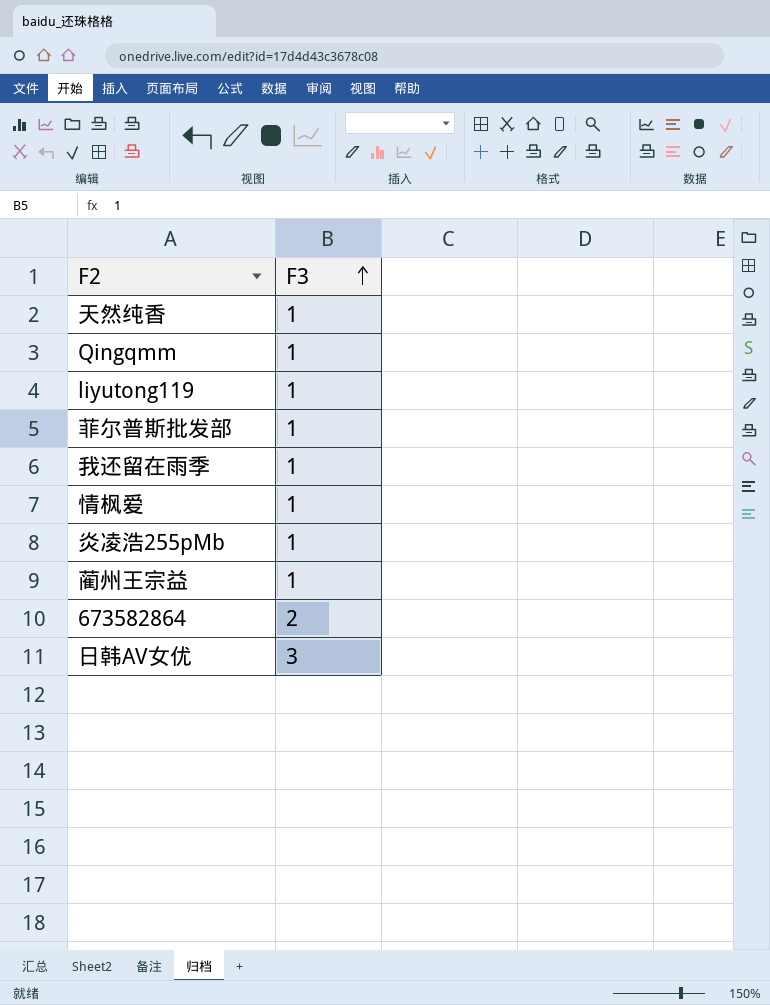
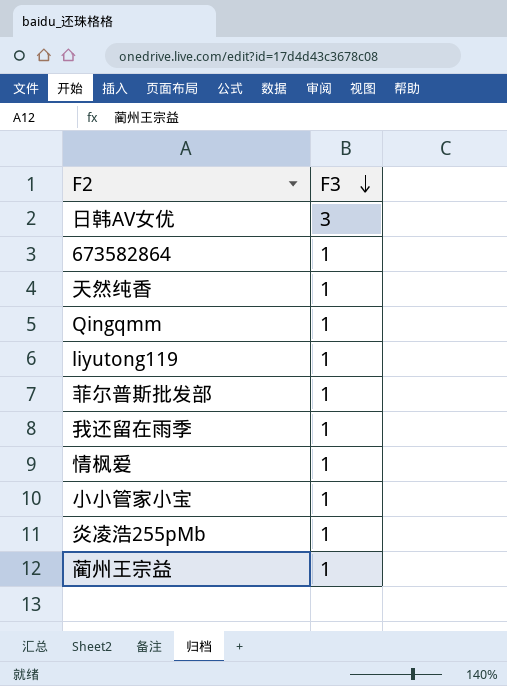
row order: F3 ascending -> F3 descending
673582864 | F3: 2 -> 1
row 小小管家小宝: none -> 1

